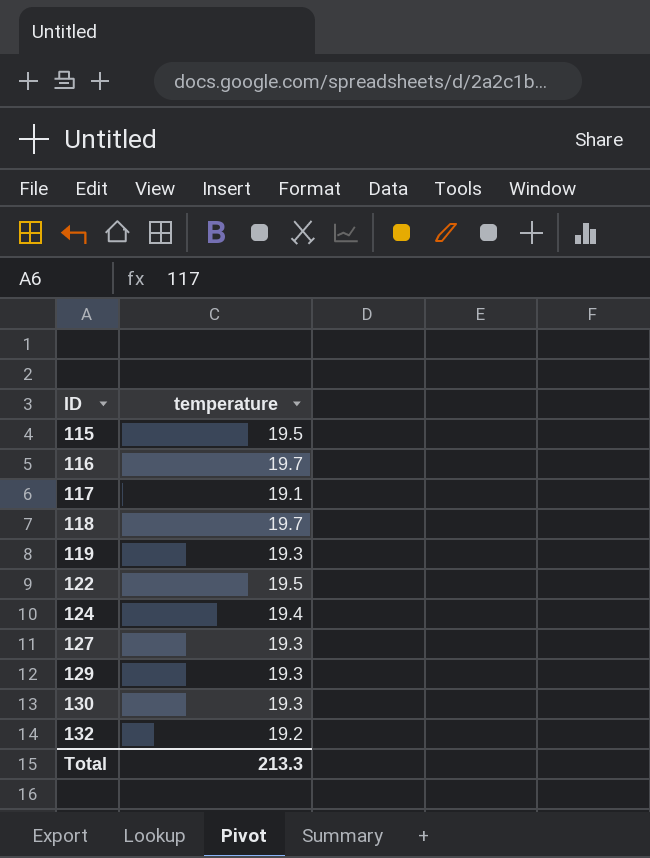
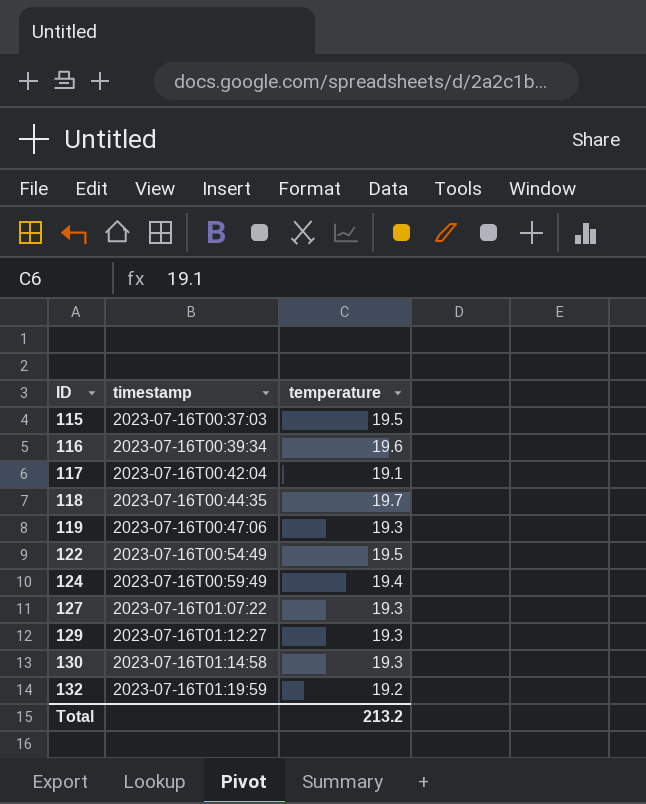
column timestamp | position: none -> 2
116 | temperature: 19.7 -> 19.6
Total | temperature: 213.3 -> 213.2

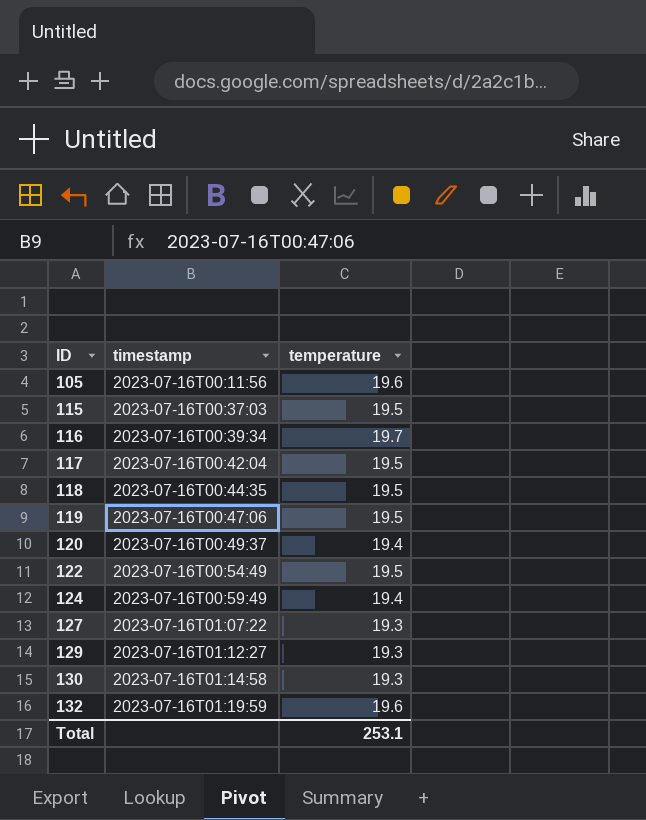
row 105: none -> 2023-07-16T00:11:56 | 19.6
116 | temperature: 19.6 -> 19.7
117 | temperature: 19.1 -> 19.5
118 | temperature: 19.7 -> 19.5
119 | temperature: 19.3 -> 19.5
row 120: none -> 2023-07-16T00:49:37 | 19.4
132 | temperature: 19.2 -> 19.6
Total | temperature: 213.2 -> 253.1

